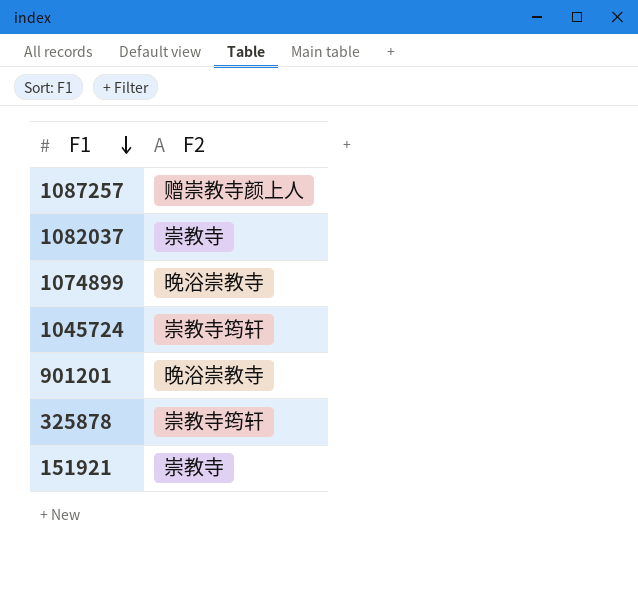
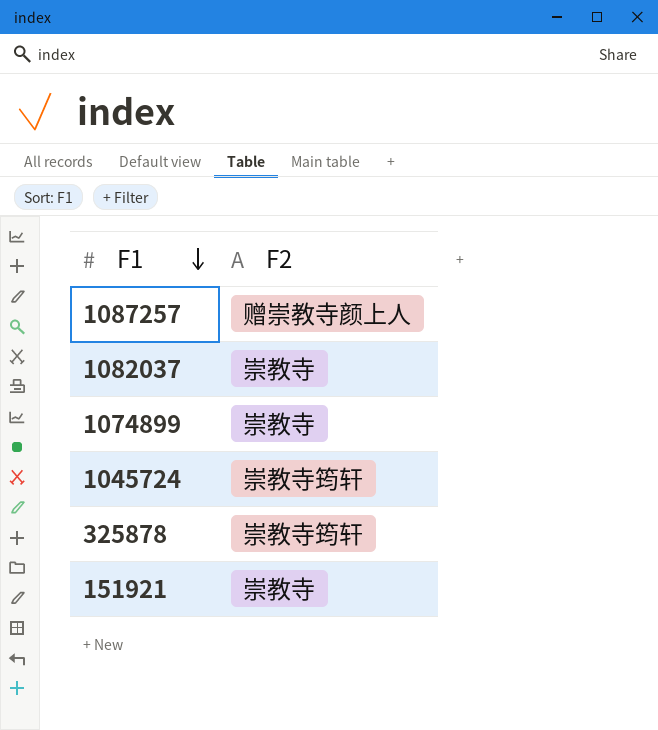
row 901201: 晚浴崇教寺 -> none
1074899 | F2: 晚浴崇教寺 -> 崇教寺

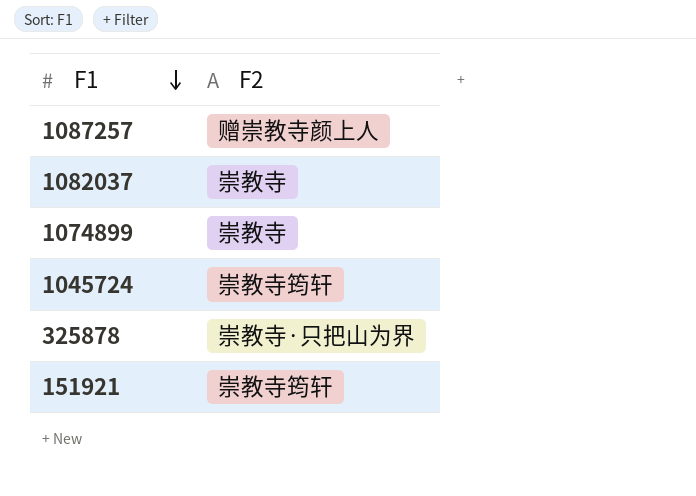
325878 | F2: 崇教寺筠轩 -> 崇教寺·只把山为界
151921 | F2: 崇教寺 -> 崇教寺筠轩

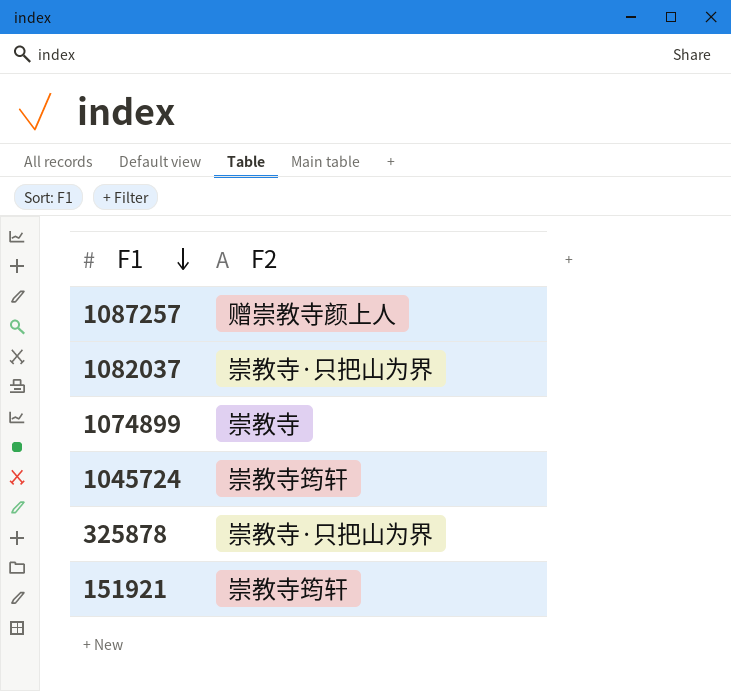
1082037 | F2: 崇教寺 -> 崇教寺·只把山为界

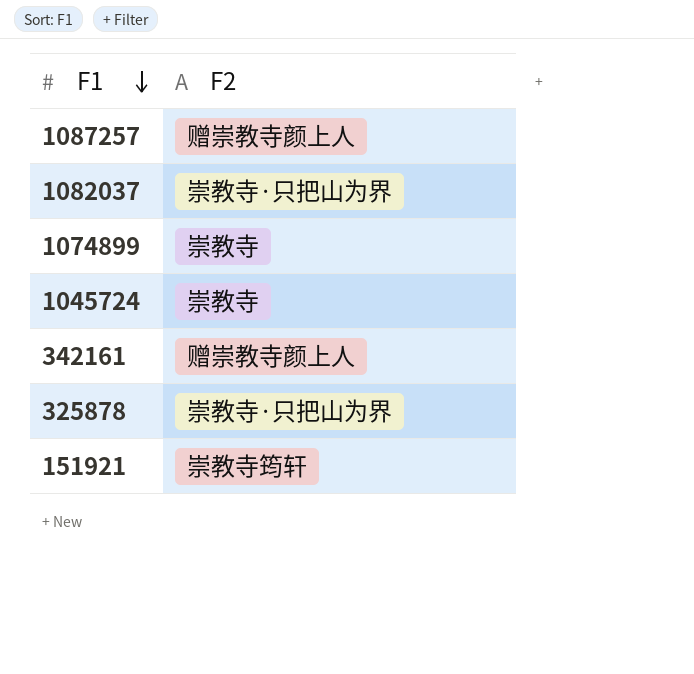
1045724 | F2: 崇教寺筠轩 -> 崇教寺
row 342161: none -> 赠崇教寺颜上人

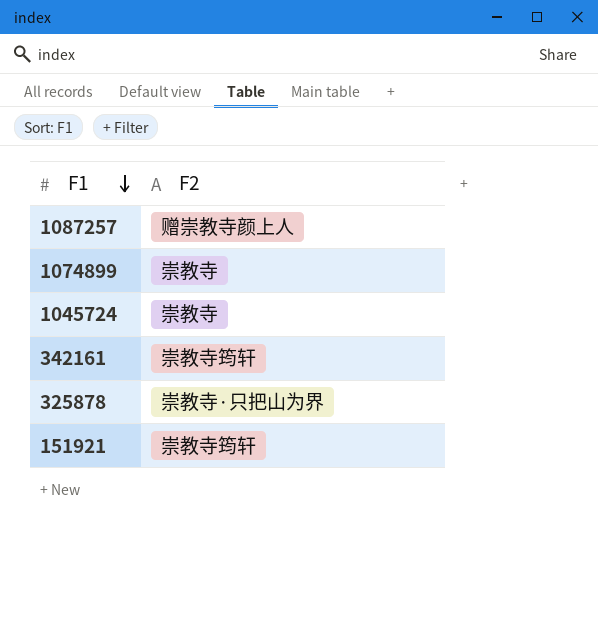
row 1082037: 崇教寺·只把山为界 -> none
342161 | F2: 赠崇教寺颜上人 -> 崇教寺筠轩

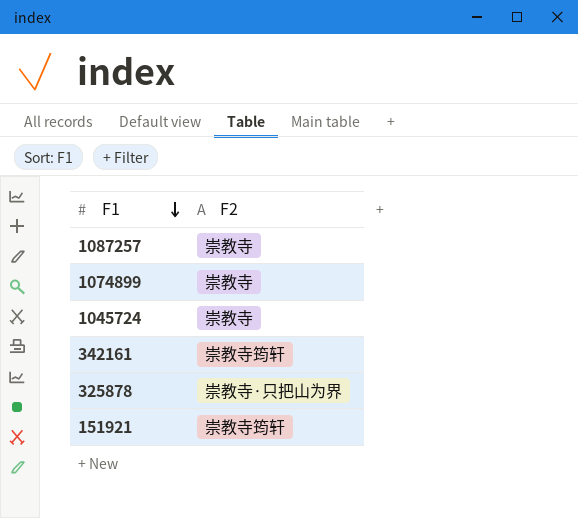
1087257 | F2: 赠崇教寺颜上人 -> 崇教寺

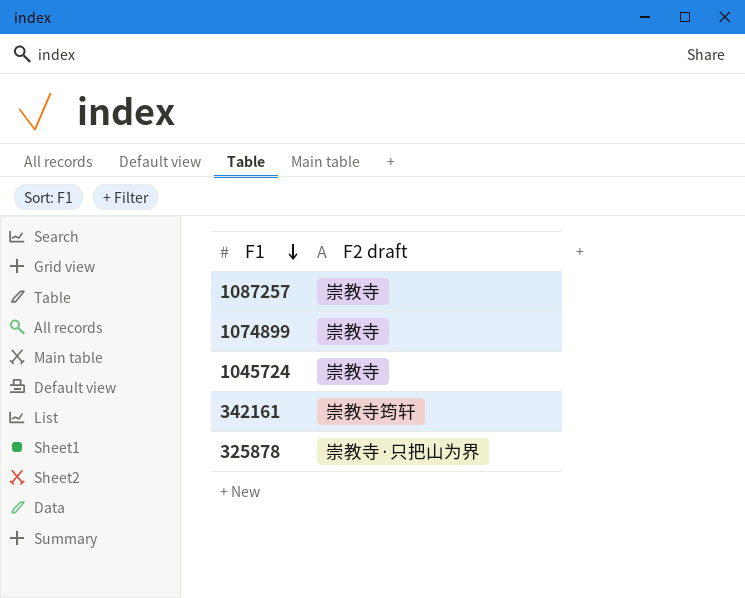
column name: F2 -> F2 draft
row 151921: 崇教寺筠轩 -> none

